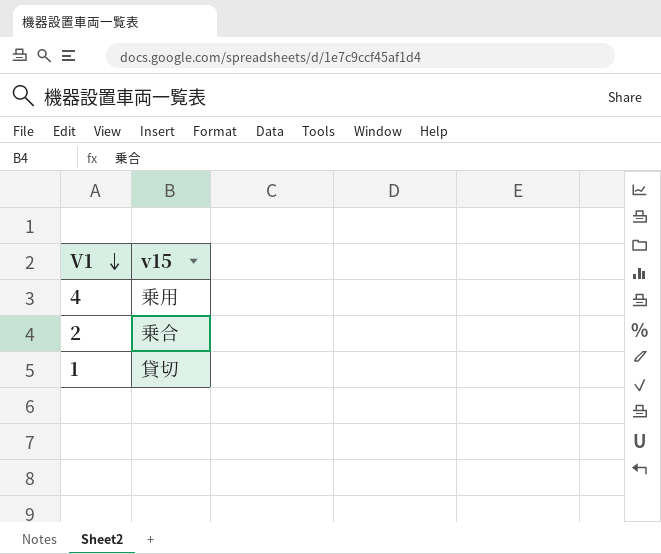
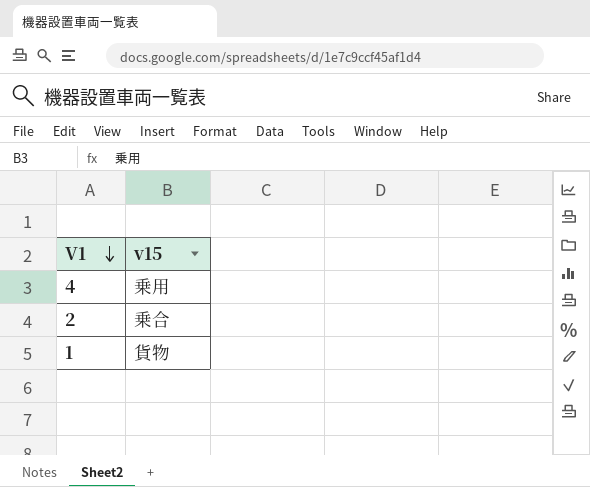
1 | v15: 貸切 -> 貨物

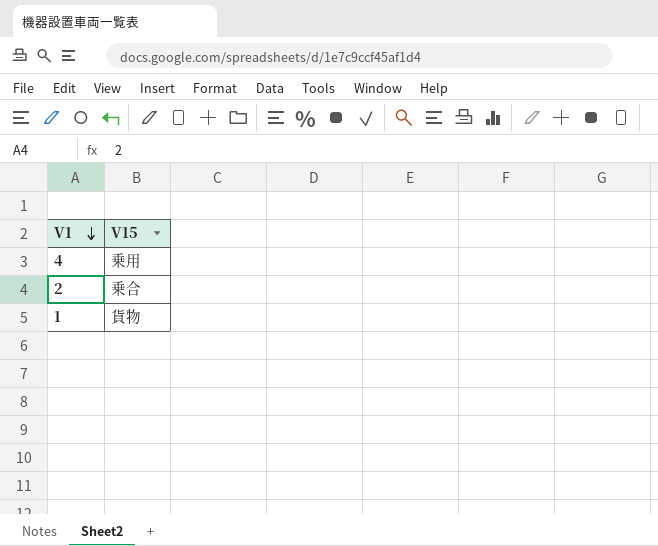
column name: v15 -> V15

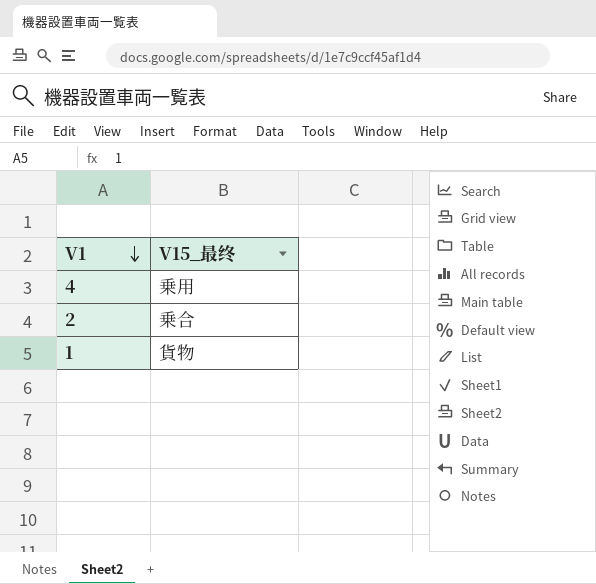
column name: V15 -> V15_最终

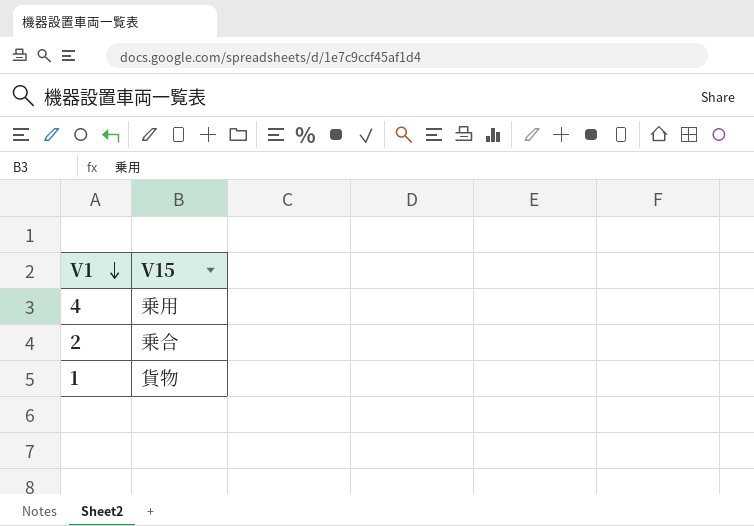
column name: V15_最终 -> V15

